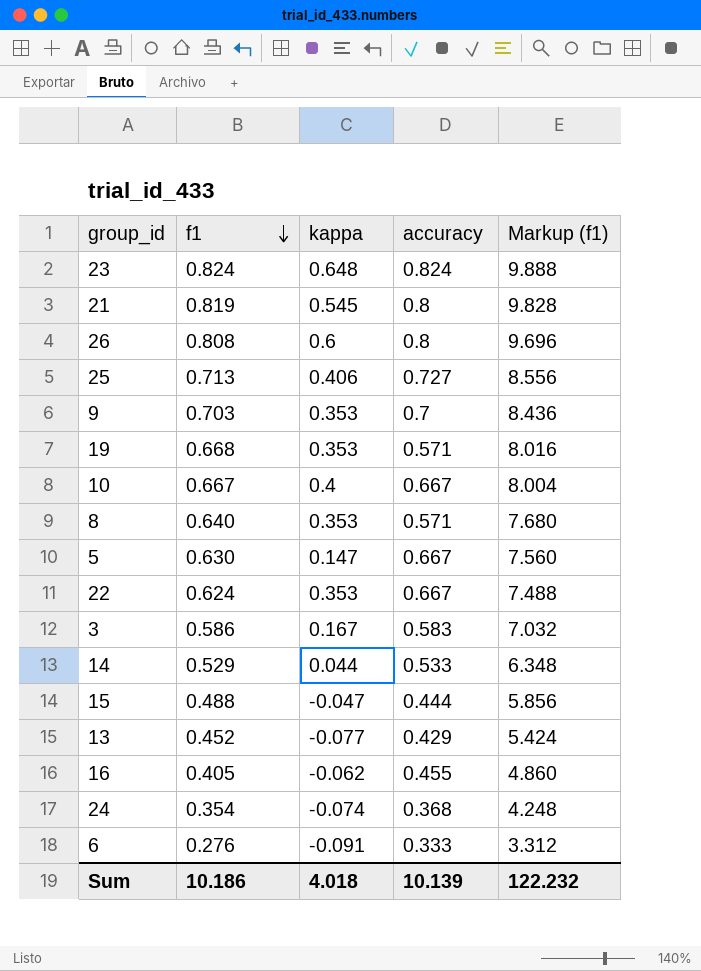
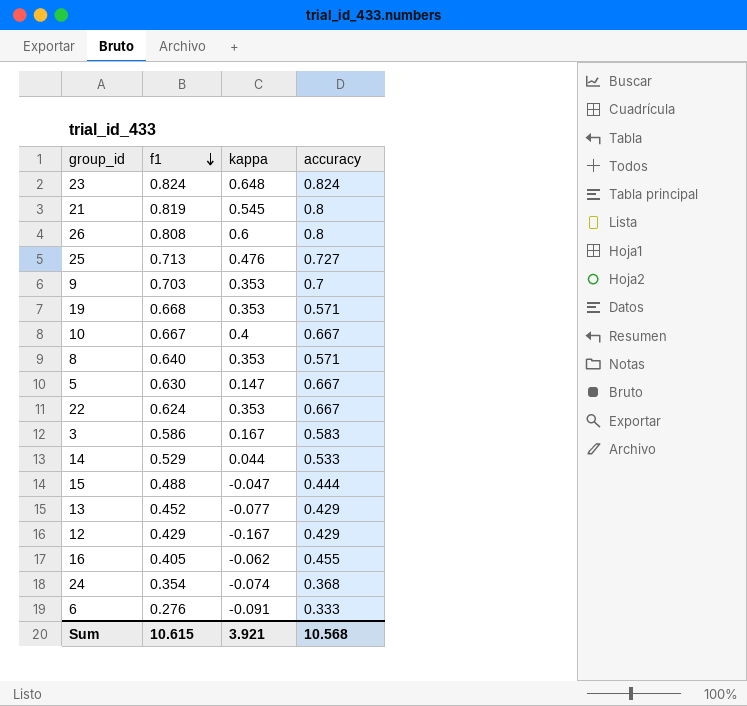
column Markup (f1) | formula: [f1] * 12 -> none
25 | kappa: 0.406 -> 0.476
row 12: none -> 0.429 | -0.167 | 0.429
Sum | f1: 10.186 -> 10.615
Sum | kappa: 4.018 -> 3.921
Sum | accuracy: 10.139 -> 10.568

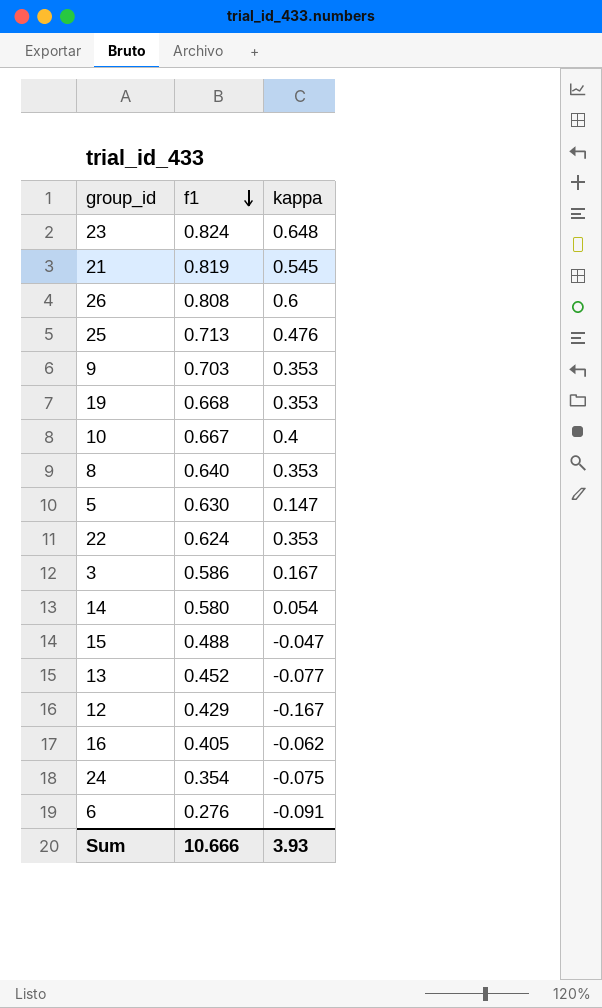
column accuracy | position: 4 -> none
14 | f1: 0.529 -> 0.580
14 | kappa: 0.044 -> 0.054
24 | kappa: -0.074 -> -0.075
Sum | f1: 10.615 -> 10.666
Sum | kappa: 3.921 -> 3.93

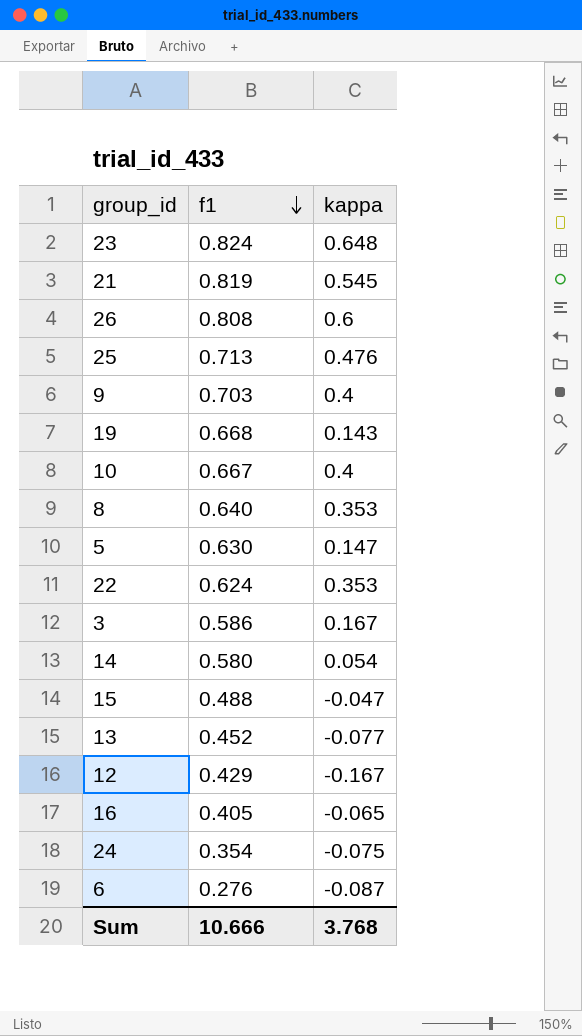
9 | kappa: 0.353 -> 0.4
19 | kappa: 0.353 -> 0.143
16 | kappa: -0.062 -> -0.065
6 | kappa: -0.091 -> -0.087
Sum | kappa: 3.93 -> 3.768

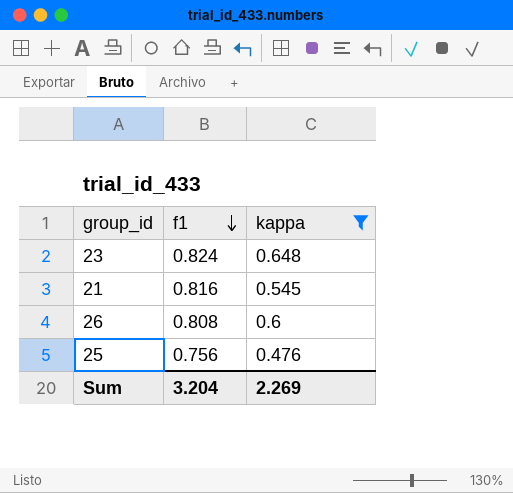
filter: none -> kappa >= 0.476
21 | f1: 0.819 -> 0.816
25 | f1: 0.713 -> 0.756
Sum | f1: 10.666 -> 3.204
Sum | kappa: 3.768 -> 2.269

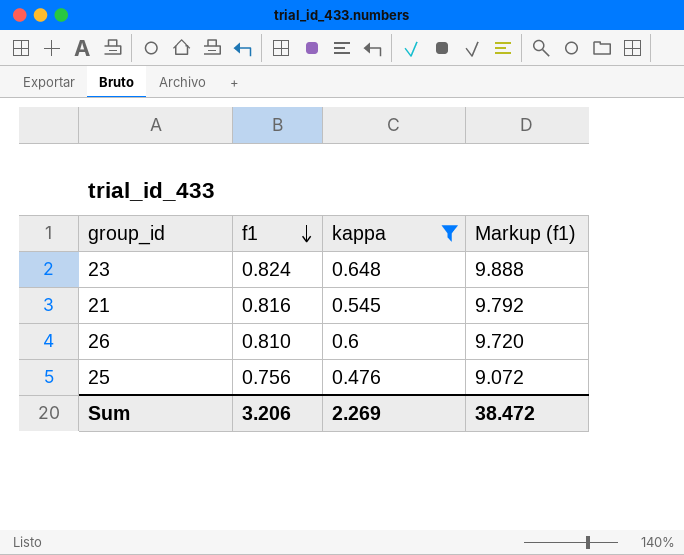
column Markup (f1) | formula: none -> [f1] * 12
26 | f1: 0.808 -> 0.810
Sum | f1: 3.204 -> 3.206

